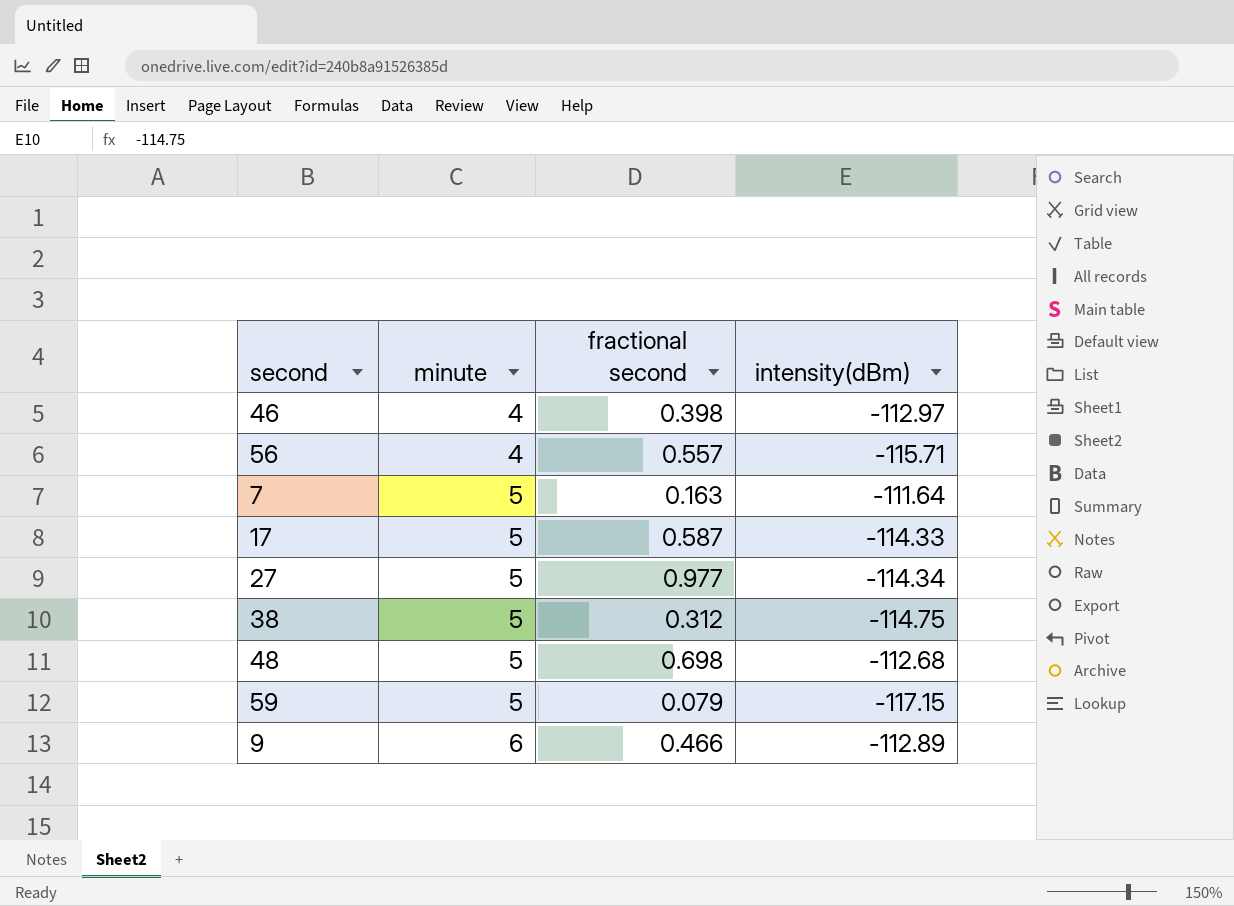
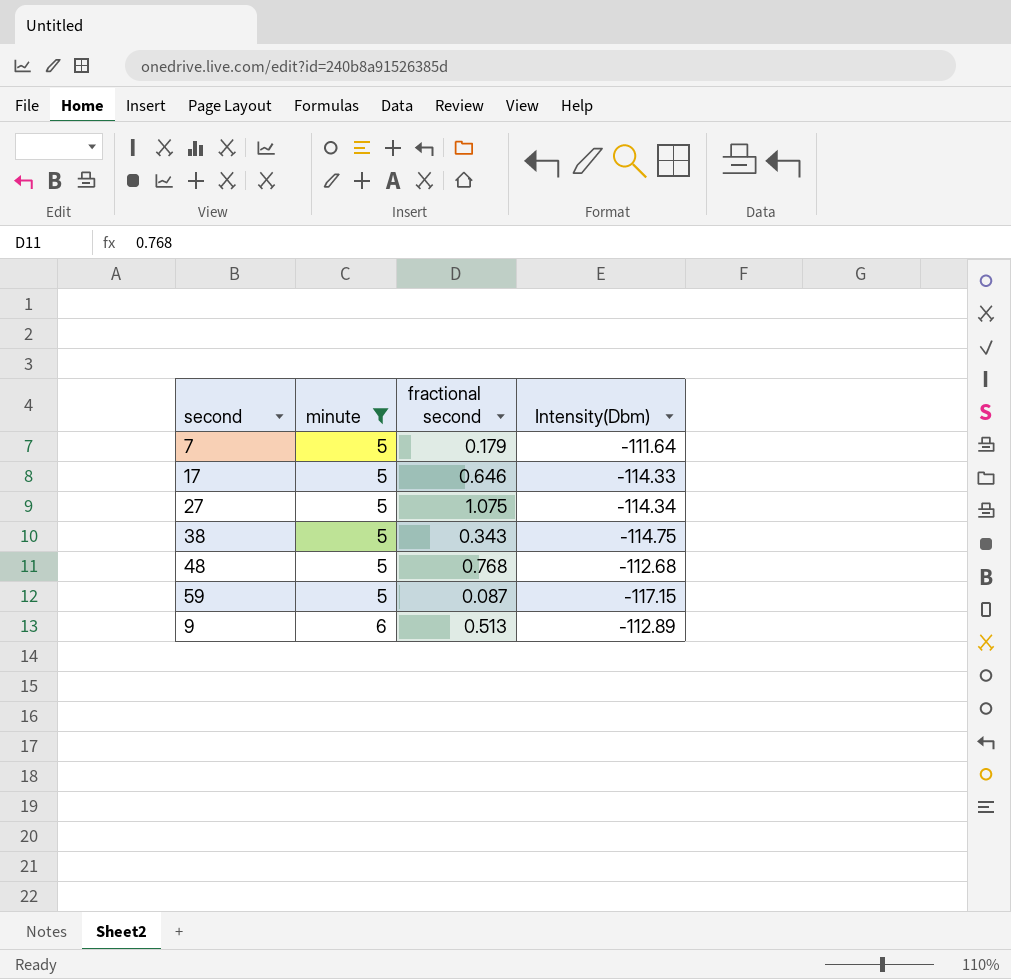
filter: none -> minute != 4
column name: intensity(dBm) -> Intensity(Dbm)
7 | fractional second: 0.163 -> 0.179
17 | fractional second: 0.587 -> 0.646
27 | fractional second: 0.977 -> 1.075
38 | fractional second: 0.312 -> 0.343
48 | fractional second: 0.698 -> 0.768
59 | fractional second: 0.079 -> 0.087
9 | fractional second: 0.466 -> 0.513

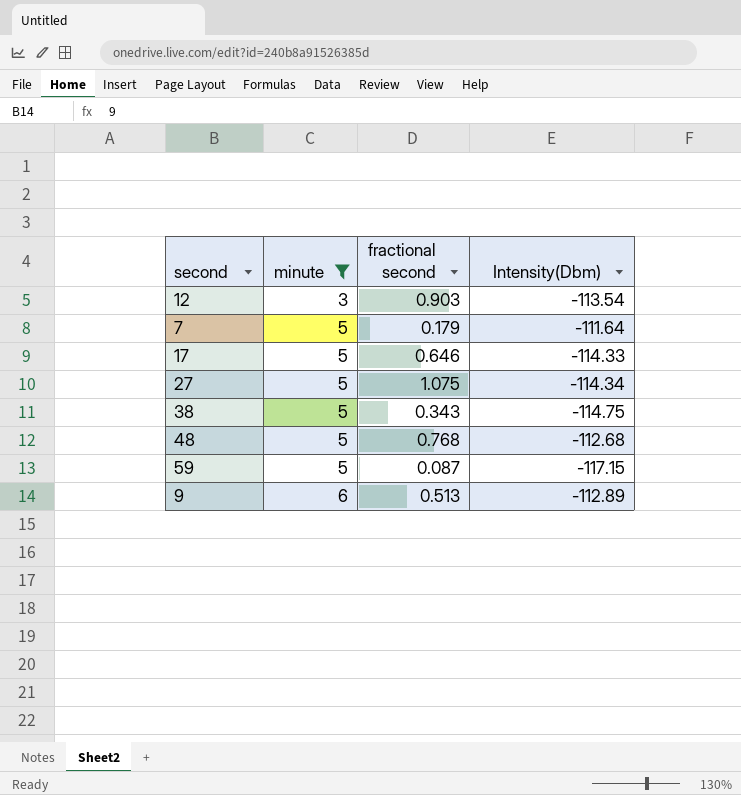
row 12: none -> 3 | 0.903 | -113.54

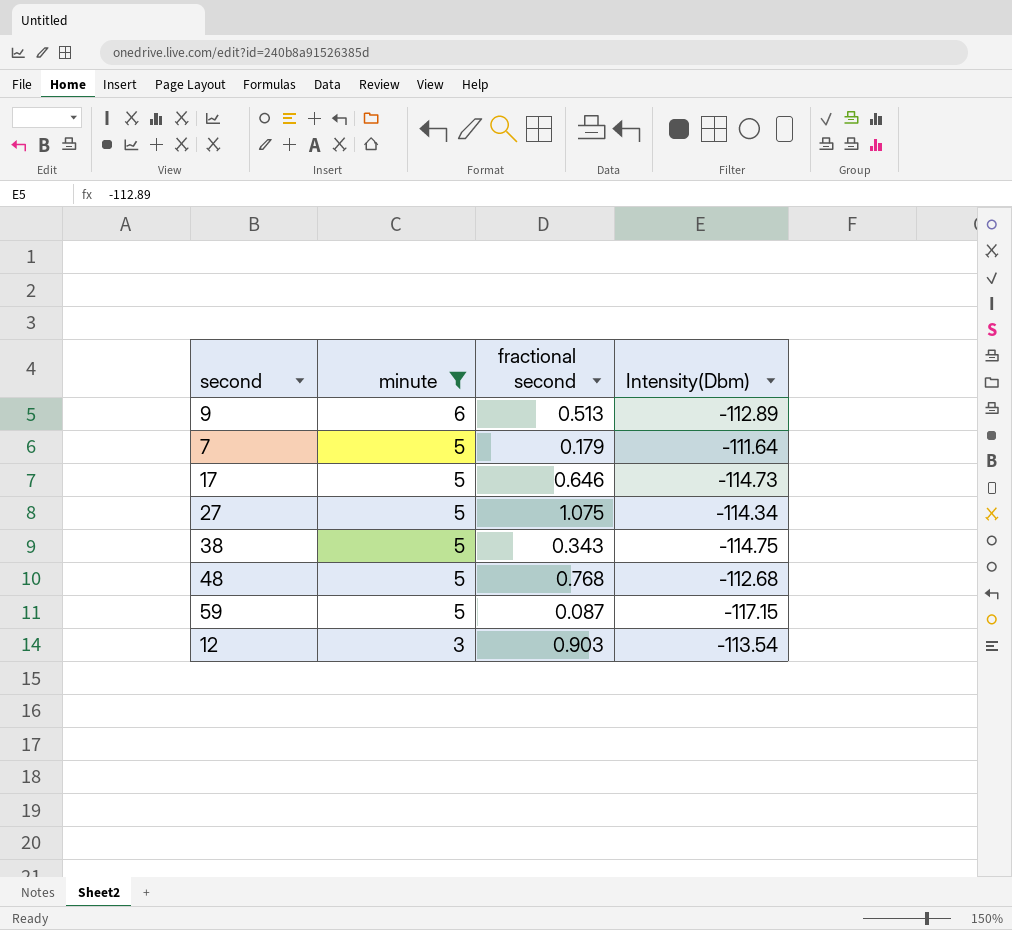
row order: minute ascending -> minute descending
17 | Intensity(Dbm): -114.33 -> -114.73

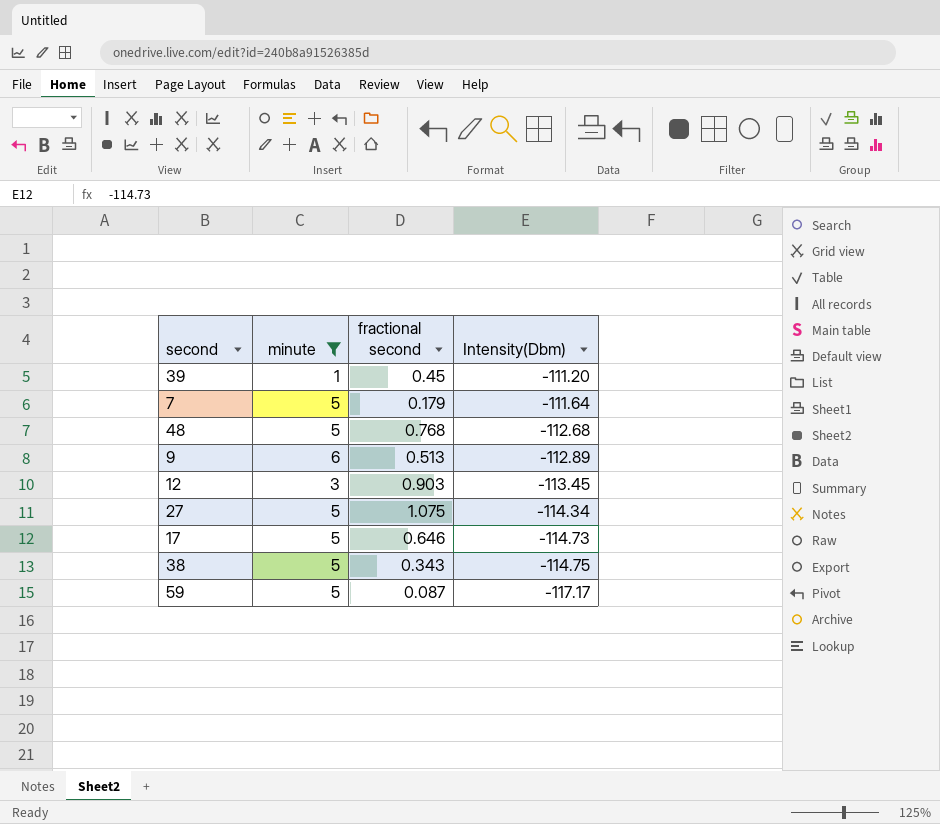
row order: minute descending -> Intensity(Dbm) descending
row 39: none -> 1 | 0.45 | -111.20
12 | Intensity(Dbm): -113.54 -> -113.45
59 | Intensity(Dbm): -117.15 -> -117.17

